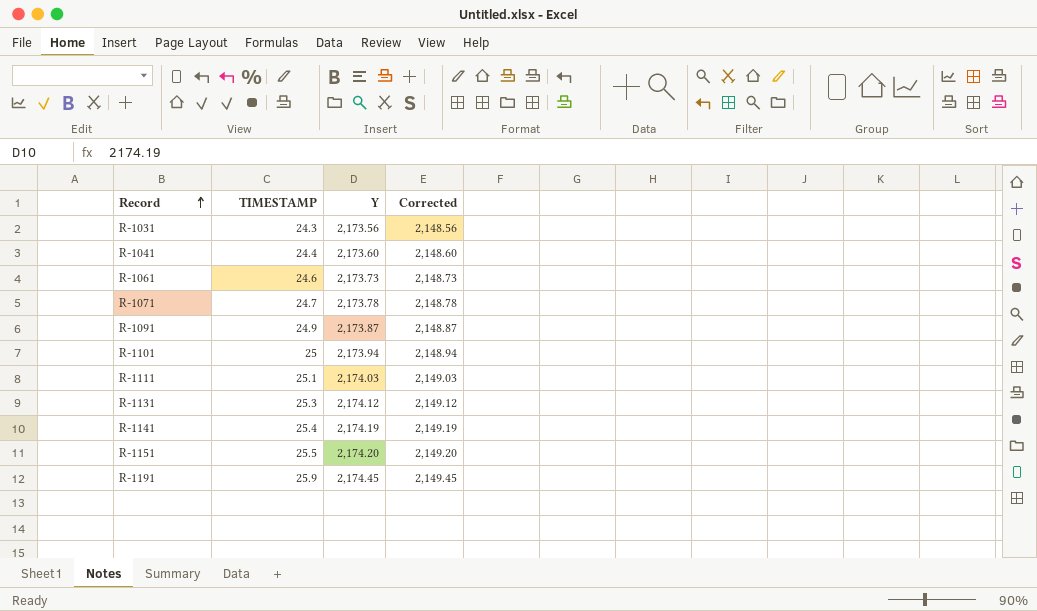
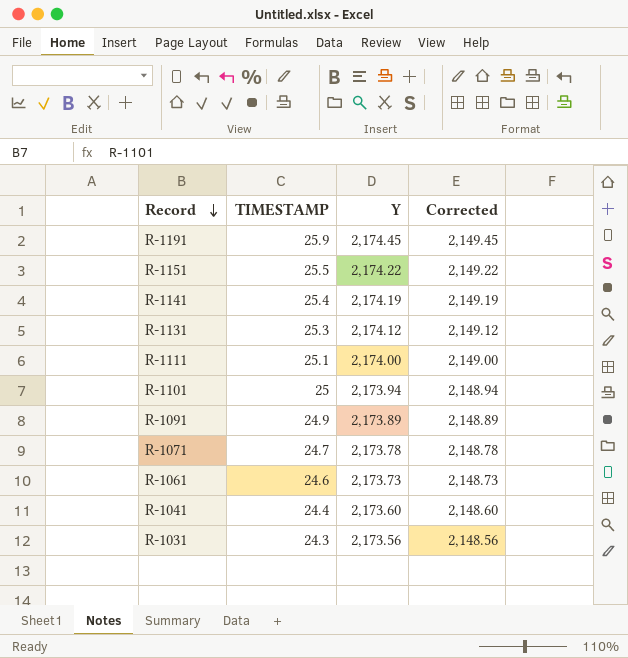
row order: Record ascending -> Record descending
R-1151 | Y: 2,174.20 -> 2,174.22
R-1151 | Corrected: 2,149.20 -> 2,149.22
R-1111 | Y: 2,174.03 -> 2,174.00
R-1111 | Corrected: 2,149.03 -> 2,149.00
R-1091 | Y: 2,173.87 -> 2,173.89
R-1091 | Corrected: 2,148.87 -> 2,148.89

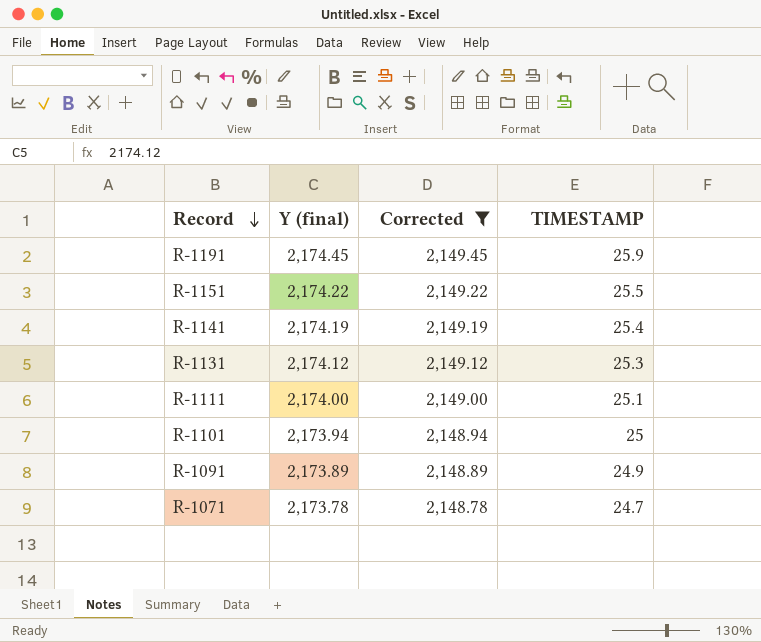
filter: none -> Corrected >= 2,148.78
column name: Y -> Y (final)
column TIMESTAMP | position: 2 -> 4

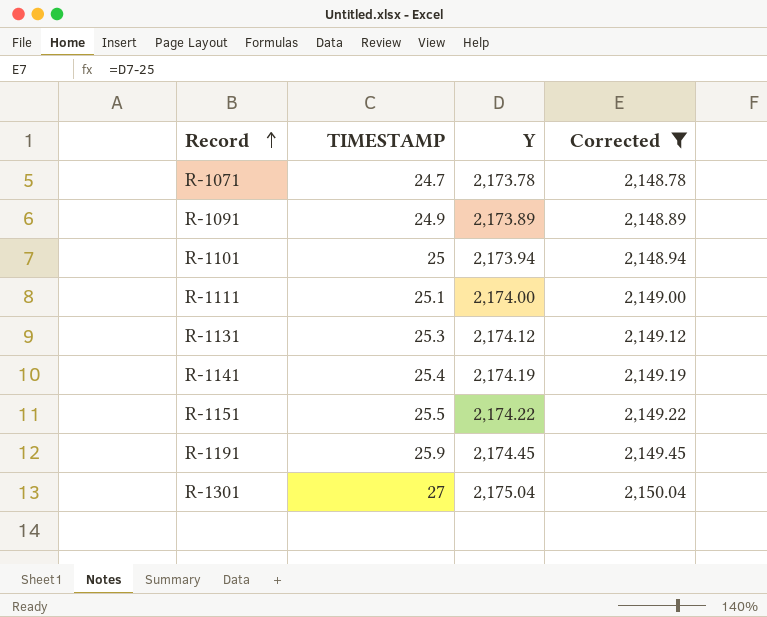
row order: Record descending -> Record ascending
column TIMESTAMP | position: 4 -> 2
column name: Y (final) -> Y
row R-1301: none -> 27 | 2,175.04 | 2,150.04

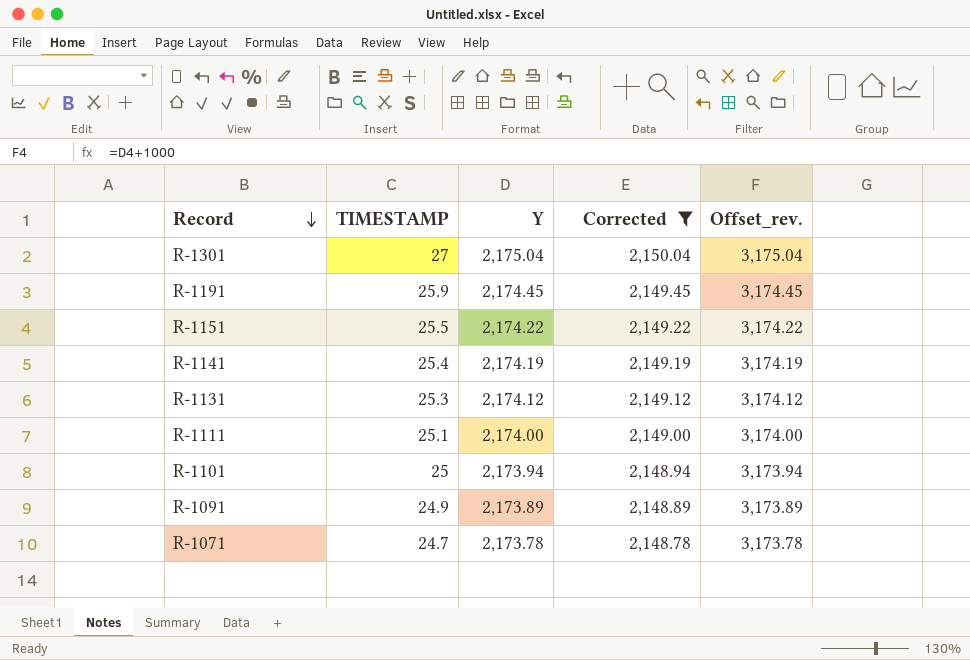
row order: Record ascending -> Record descending
column Offset_rev. | formula: none -> [Y] + 1000

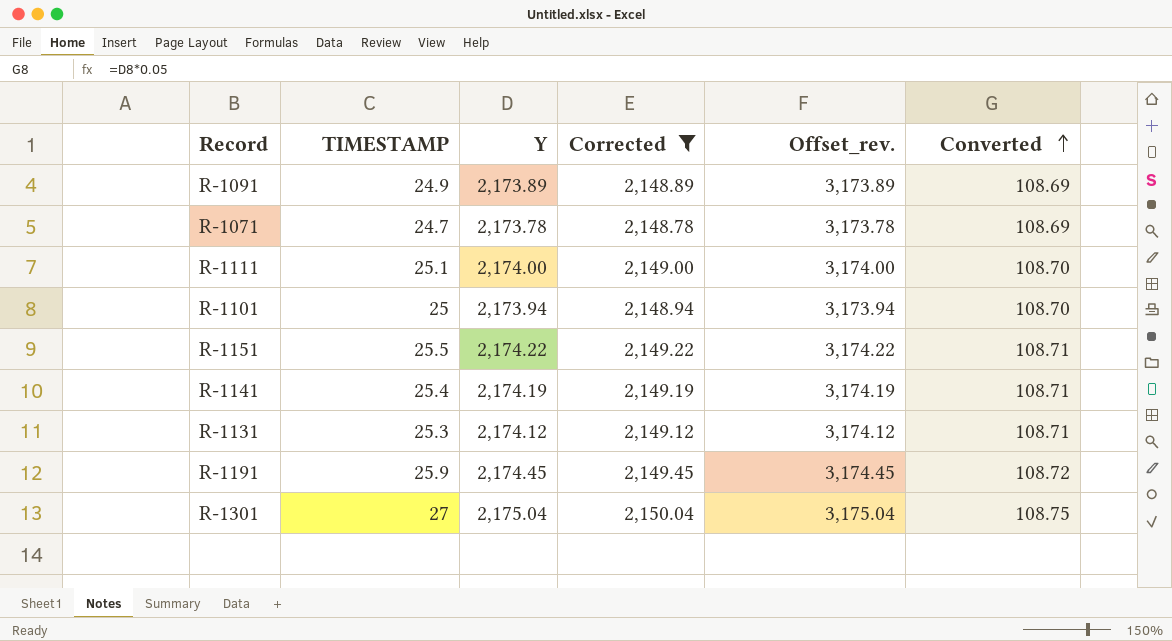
row order: Record descending -> Converted ascending
column Converted | formula: none -> [Y] * 0.05

